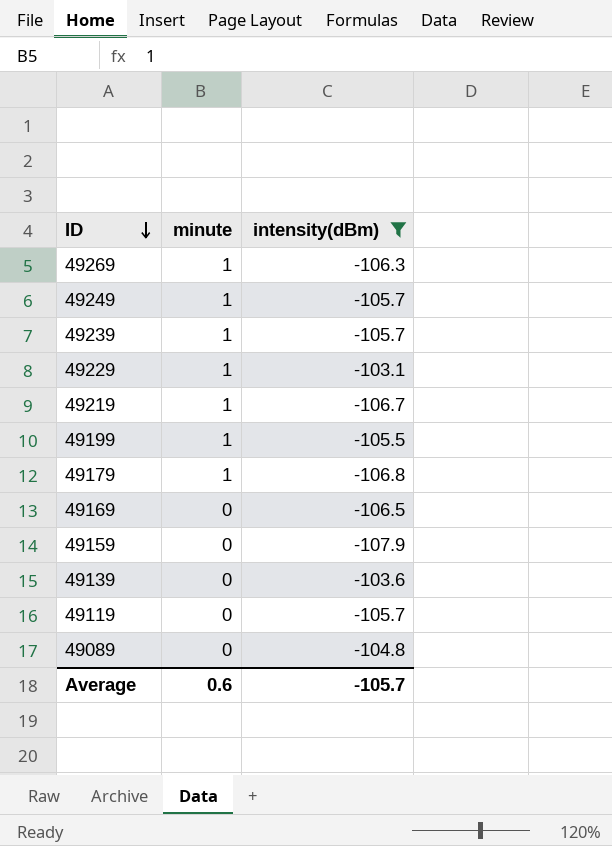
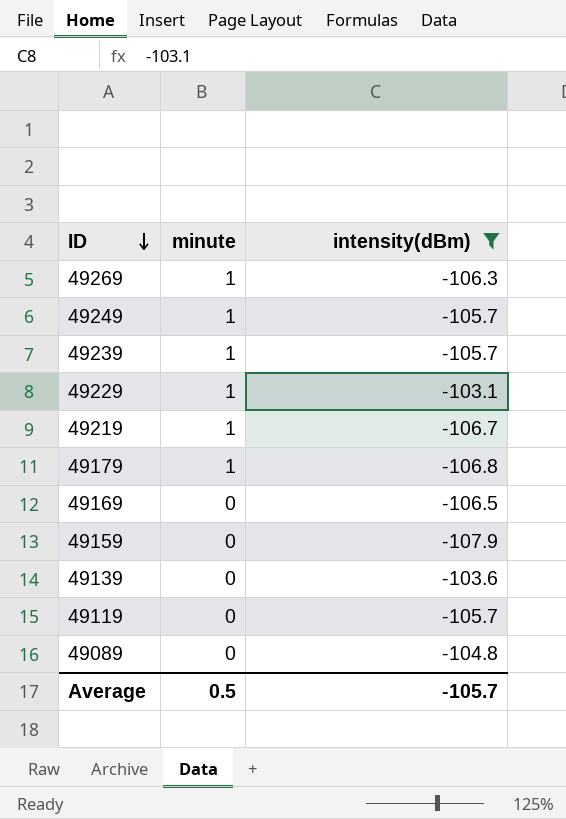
row 49199: 1 | -105.5 -> none
Average | minute: 0.6 -> 0.5

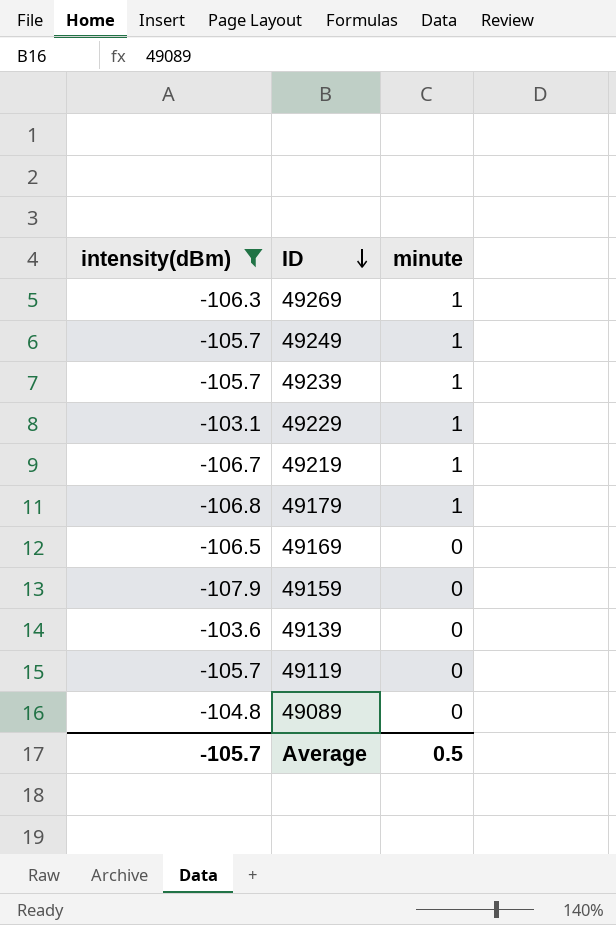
column intensity(dBm) | position: 3 -> 1

